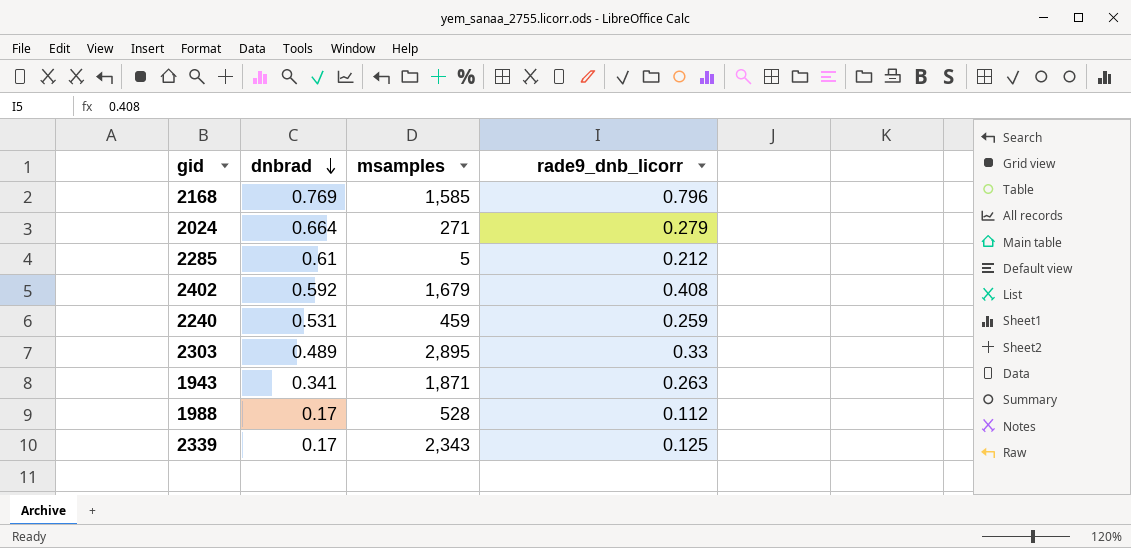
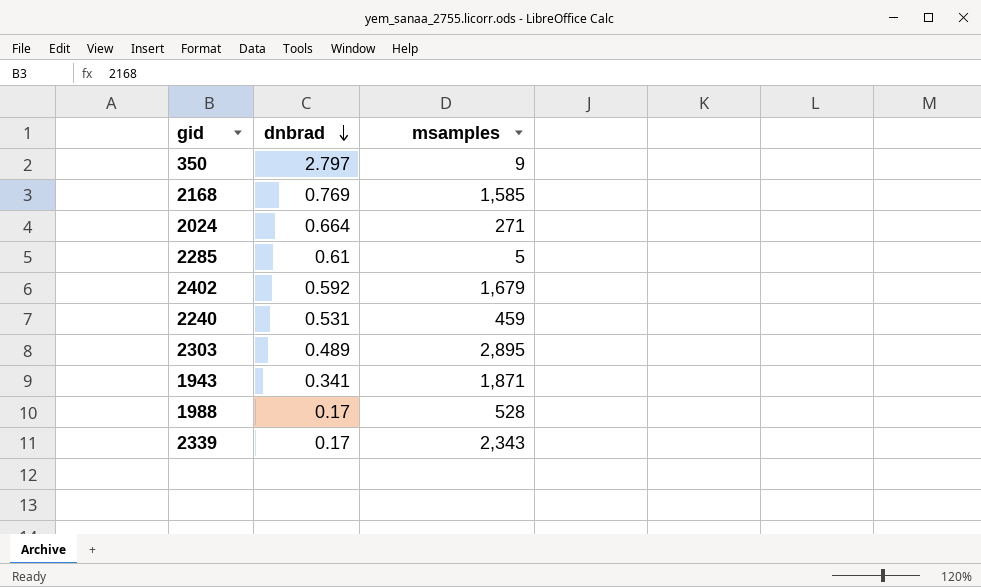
column rade9_dnb_licorr | position: 4 -> none
row 350: none -> 2.797 | 9

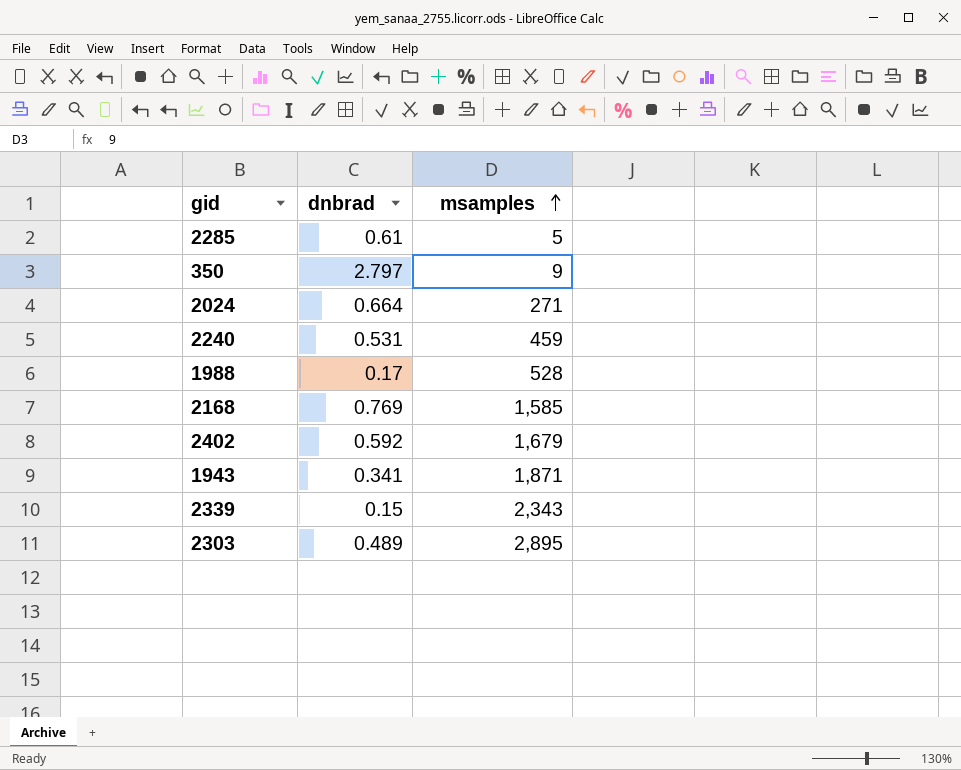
row order: dnbrad descending -> msamples ascending
2339 | dnbrad: 0.17 -> 0.15

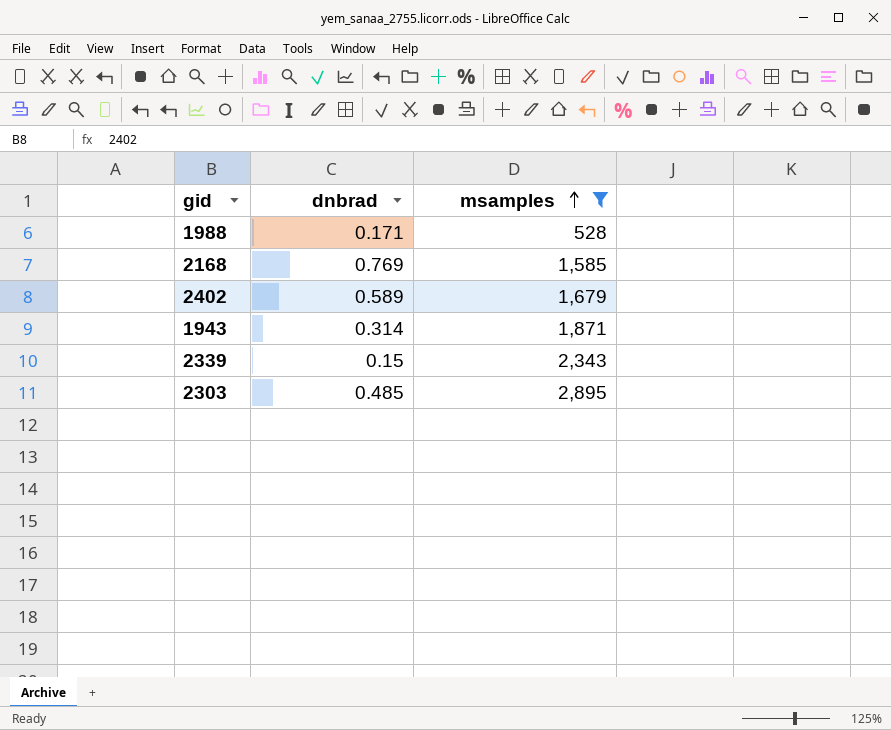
filter: none -> msamples >= 528
1988 | dnbrad: 0.17 -> 0.171
2402 | dnbrad: 0.592 -> 0.589
1943 | dnbrad: 0.341 -> 0.314
2303 | dnbrad: 0.489 -> 0.485

